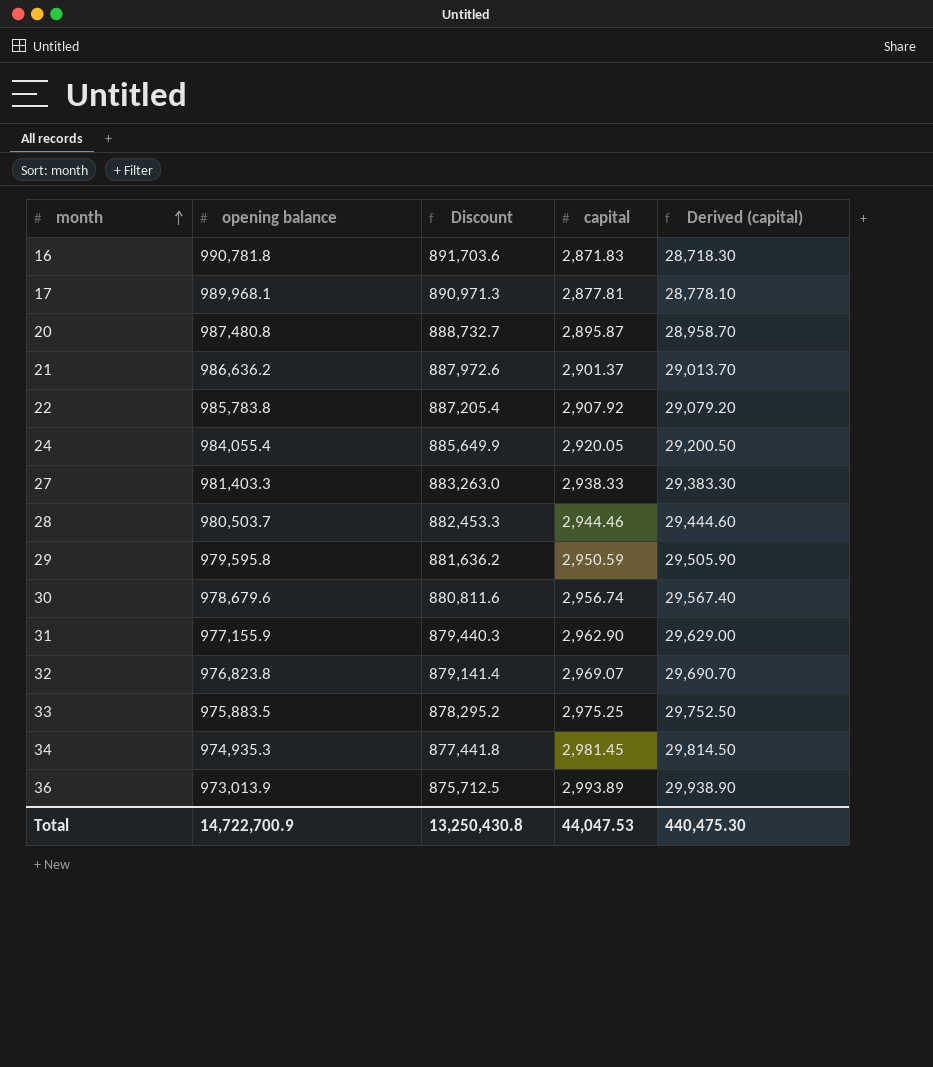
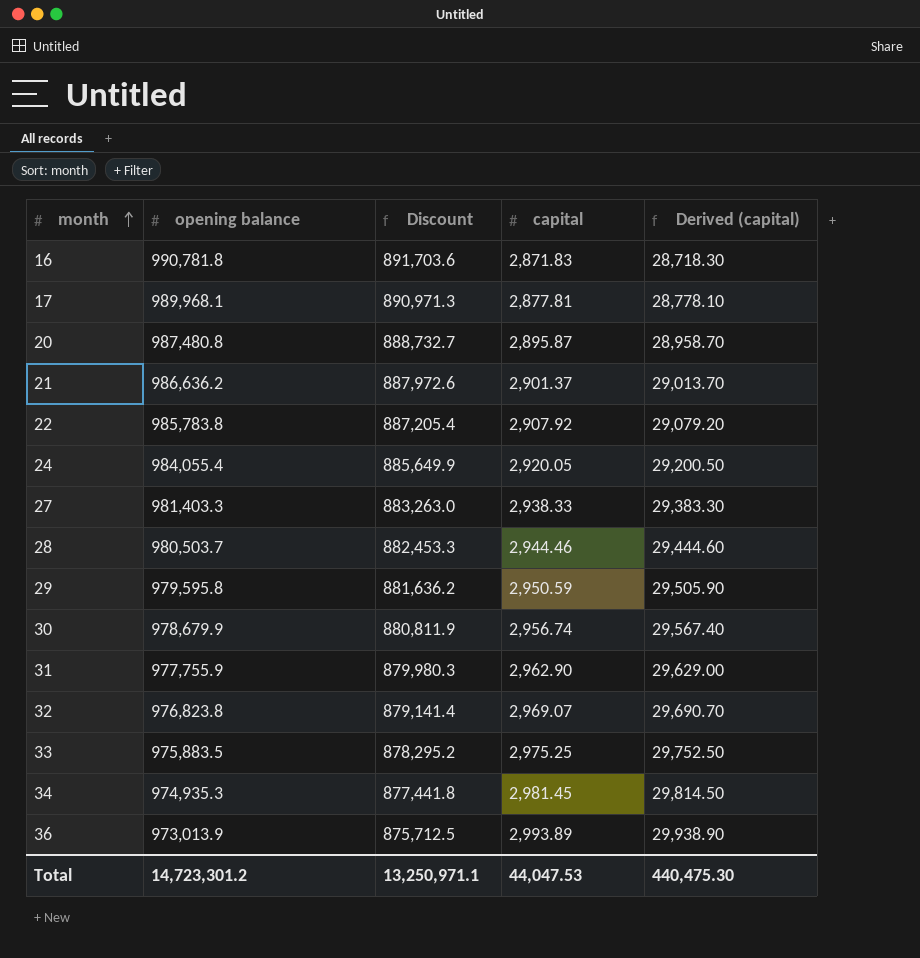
30 | opening balance: 978,679.6 -> 978,679.9
30 | Discount: 880,811.6 -> 880,811.9
31 | opening balance: 977,155.9 -> 977,755.9
31 | Discount: 879,440.3 -> 879,980.3
Total | opening balance: 14,722,700.9 -> 14,723,301.2
Total | Discount: 13,250,430.8 -> 13,250,971.1

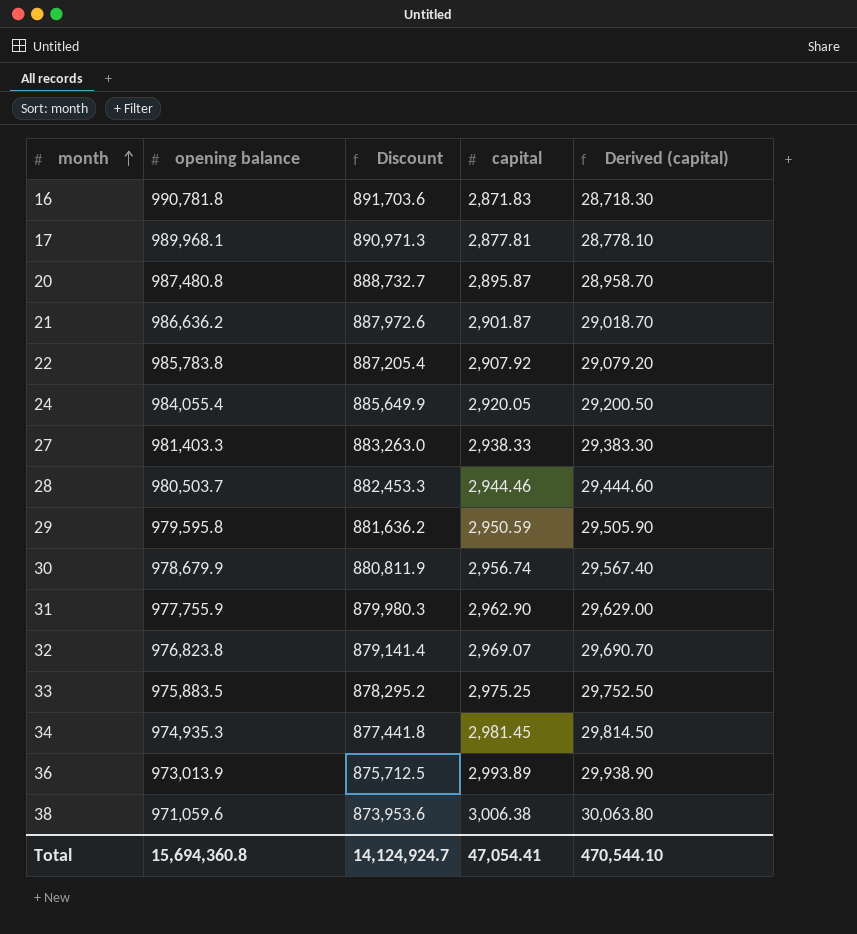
21 | capital: 2,901.37 -> 2,901.87
21 | Derived (capital): 29,013.70 -> 29,018.70
row 38: none -> 971,059.6 | 873,953.6 | 3,006.38 | 30,063.80
Total | opening balance: 14,723,301.2 -> 15,694,360.8
Total | Discount: 13,250,971.1 -> 14,124,924.7
Total | capital: 44,047.53 -> 47,054.41
Total | Derived (capital): 440,475.30 -> 470,544.10

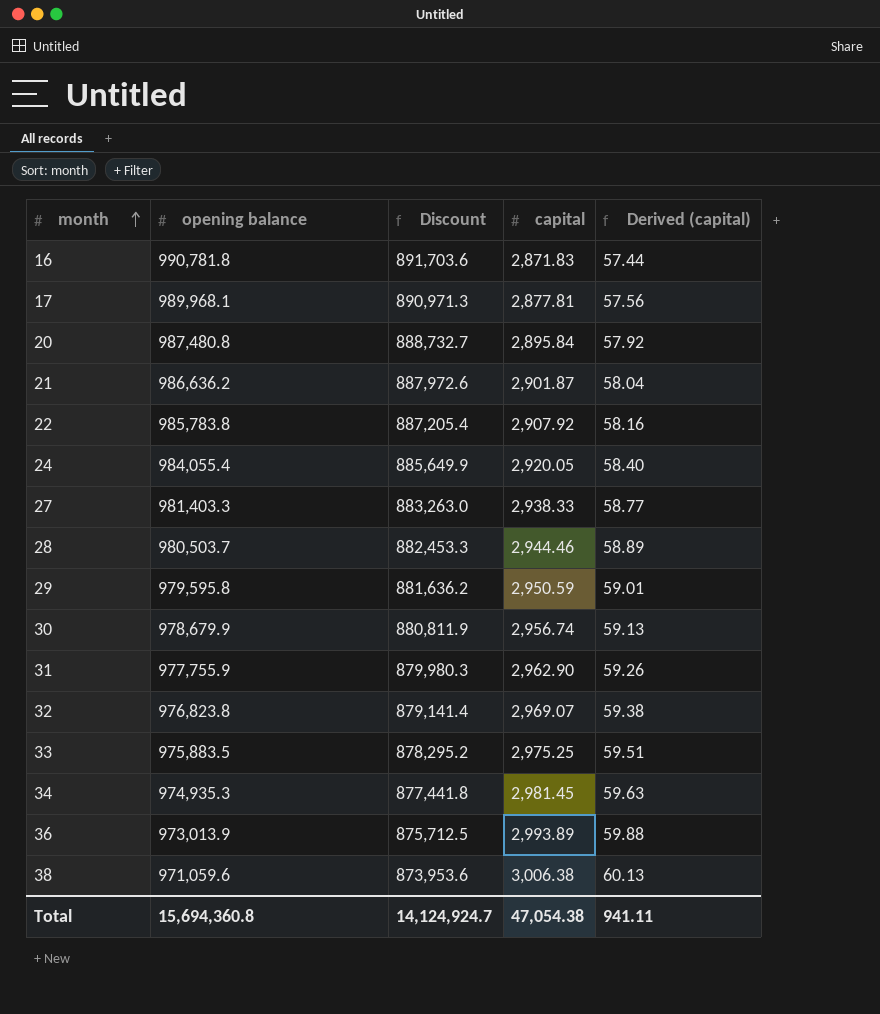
column Derived (capital) | formula: [capital] * 10 -> [capital] * 0.02
20 | capital: 2,895.87 -> 2,895.84
Total | capital: 47,054.41 -> 47,054.38
Total | Derived (capital): 470,544.10 -> 941.11

